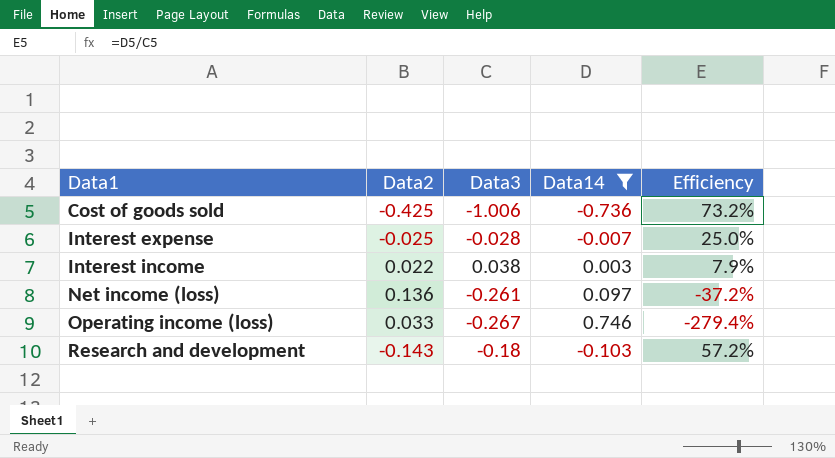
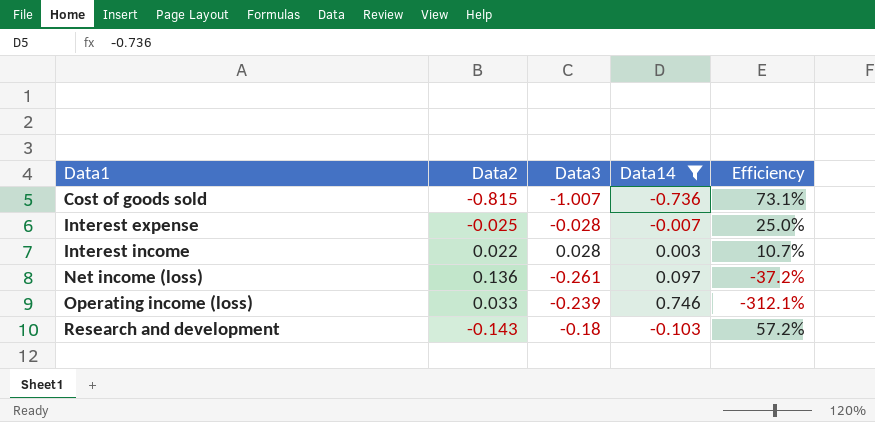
Cost of goods sold | Data2: -0.425 -> -0.815
Cost of goods sold | Data3: -1.006 -> -1.007
Cost of goods sold | Efficiency: 73.2% -> 73.1%
Interest income | Data3: 0.038 -> 0.028
Interest income | Efficiency: 7.9% -> 10.7%
Operating income (loss) | Data3: -0.267 -> -0.239
Operating income (loss) | Efficiency: -279.4% -> -312.1%

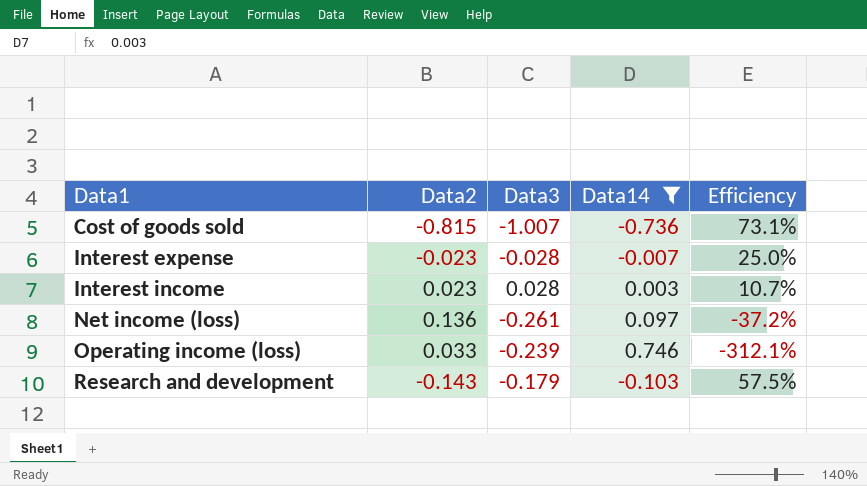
Interest expense | Data2: -0.025 -> -0.023
Interest income | Data2: 0.022 -> 0.023
Research and development | Data3: -0.18 -> -0.179
Research and development | Efficiency: 57.2% -> 57.5%

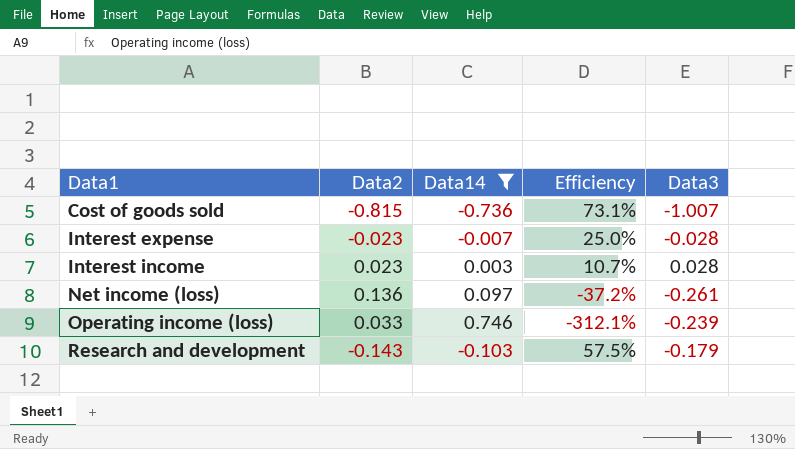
column Data3 | position: 3 -> 5

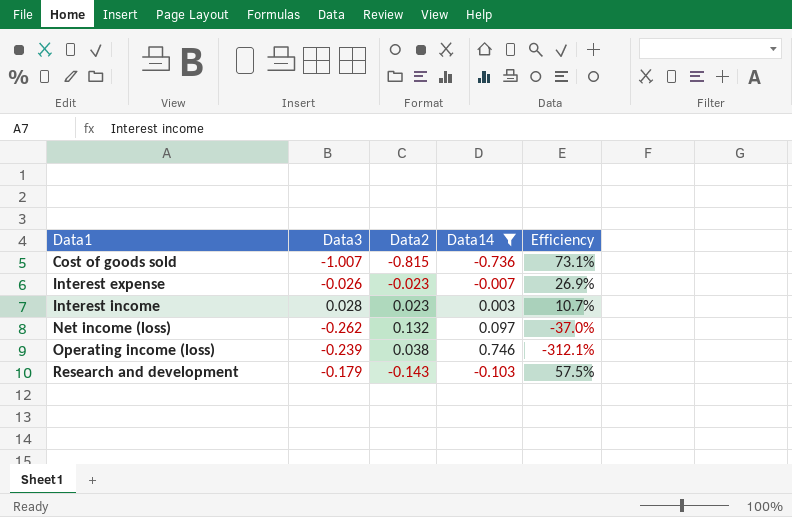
column Data3 | position: 5 -> 2
Interest expense | Data3: -0.028 -> -0.026
Interest expense | Efficiency: 25.0% -> 26.9%
Net income (loss) | Data3: -0.261 -> -0.262
Net income (loss) | Data2: 0.136 -> 0.132
Net income (loss) | Efficiency: -37.2% -> -37.0%
Operating income (loss) | Data2: 0.033 -> 0.038

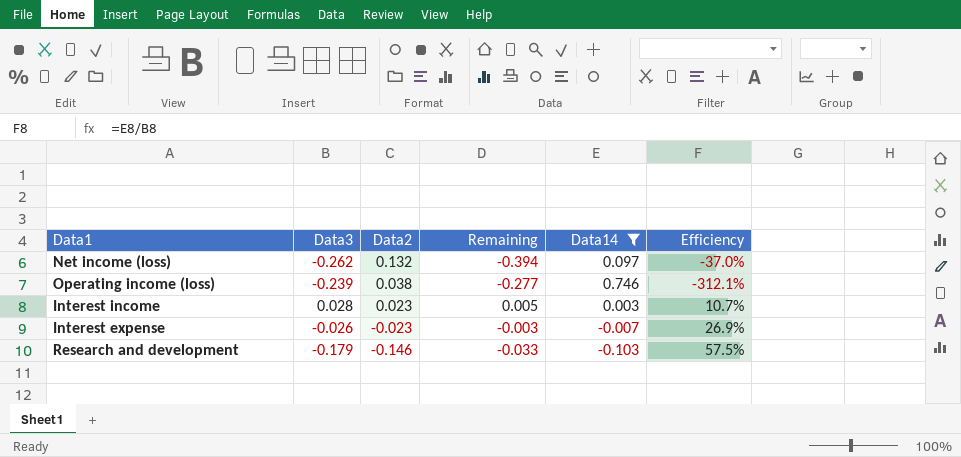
row order: Data1 ascending -> Data2 descending
column Remaining | formula: none -> [Data3] - [Data2]
row Cost of goods sold: -1.007 | -0.815 | -0.736 | 73.1% -> none
Research and development | Data2: -0.143 -> -0.146

